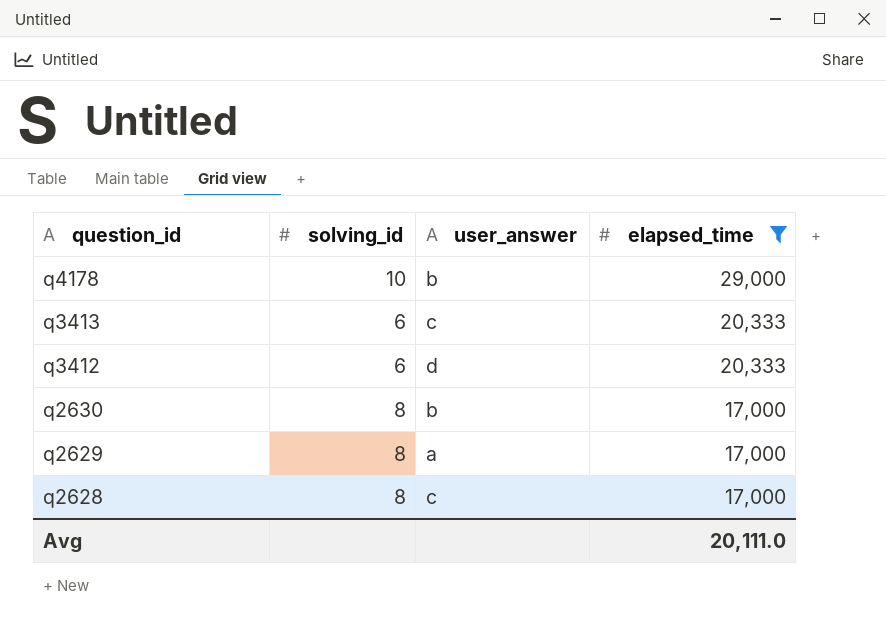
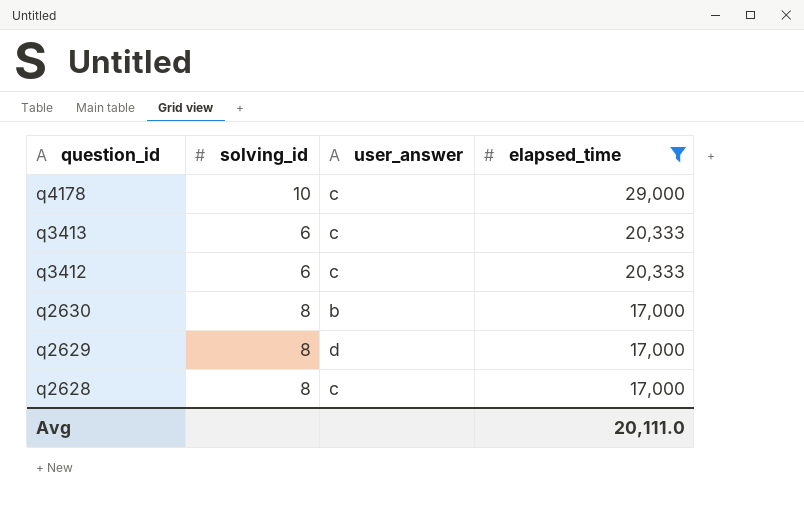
q4178 | user_answer: b -> c
q3412 | user_answer: d -> c
q2629 | user_answer: a -> d

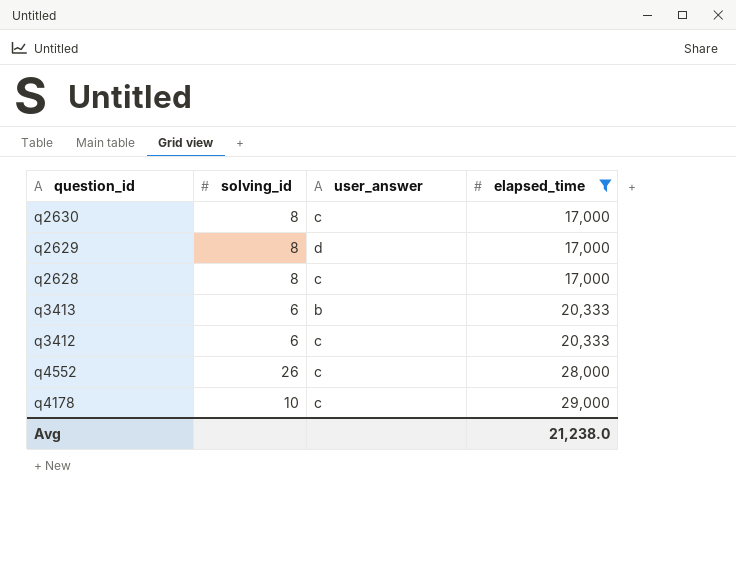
row order: question_id descending -> elapsed_time ascending
q2630 | user_answer: b -> c
q3413 | user_answer: c -> b
row q4552: none -> 26 | c | 28,000
Avg | elapsed_time: 20,111.0 -> 21,238.0

